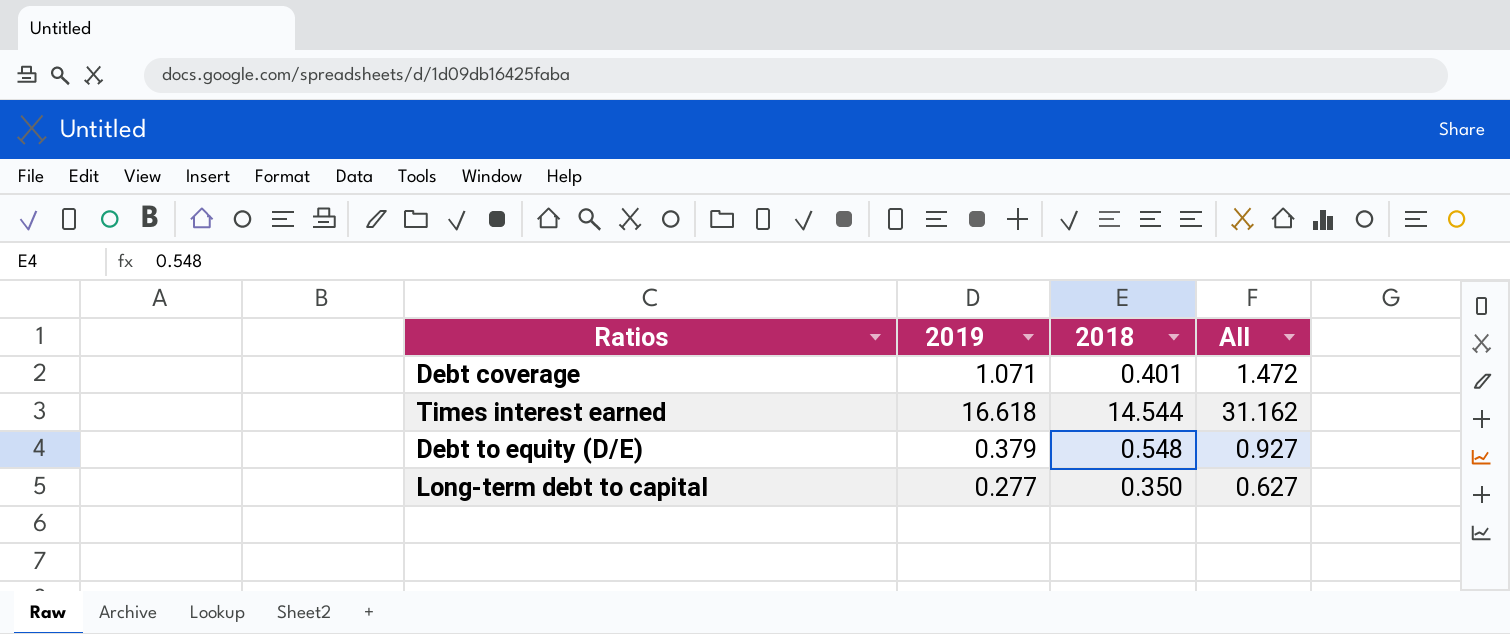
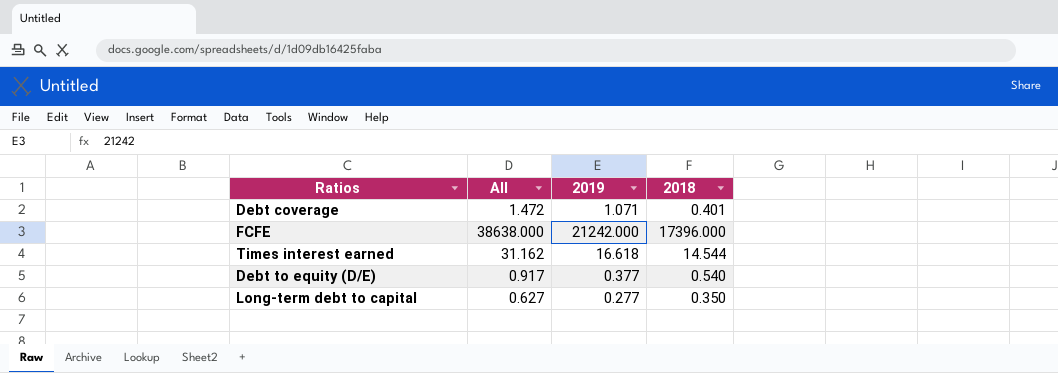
column All | position: 4 -> 2
row FCFE: none -> 38638.000 | 21242.000 | 17396.000
Debt to equity (D/E) | All: 0.927 -> 0.917
Debt to equity (D/E) | 2019: 0.379 -> 0.377
Debt to equity (D/E) | 2018: 0.548 -> 0.540

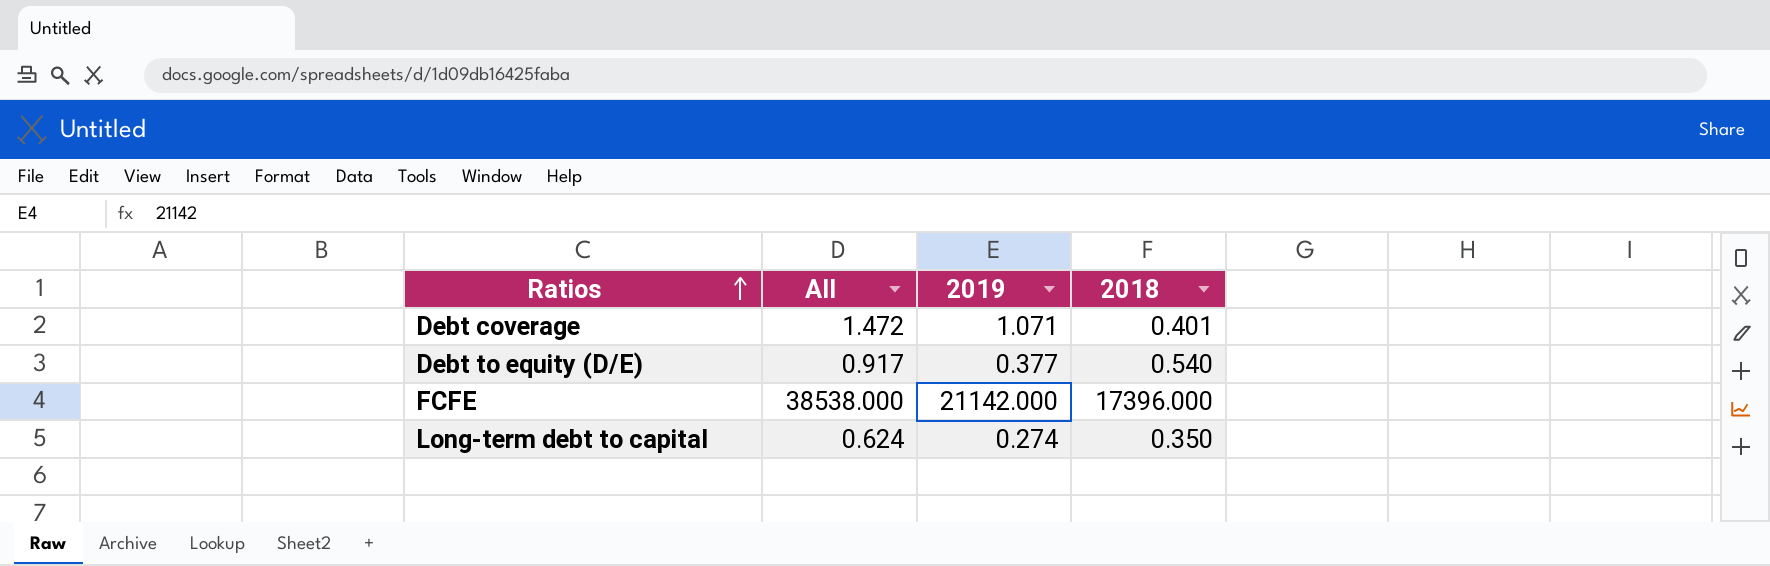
row order: none -> Ratios ascending
row Times interest earned: 31.162 | 16.618 | 14.544 -> none
FCFE | All: 38638.000 -> 38538.000
FCFE | 2019: 21242.000 -> 21142.000
Long-term debt to capital | All: 0.627 -> 0.624
Long-term debt to capital | 2019: 0.277 -> 0.274

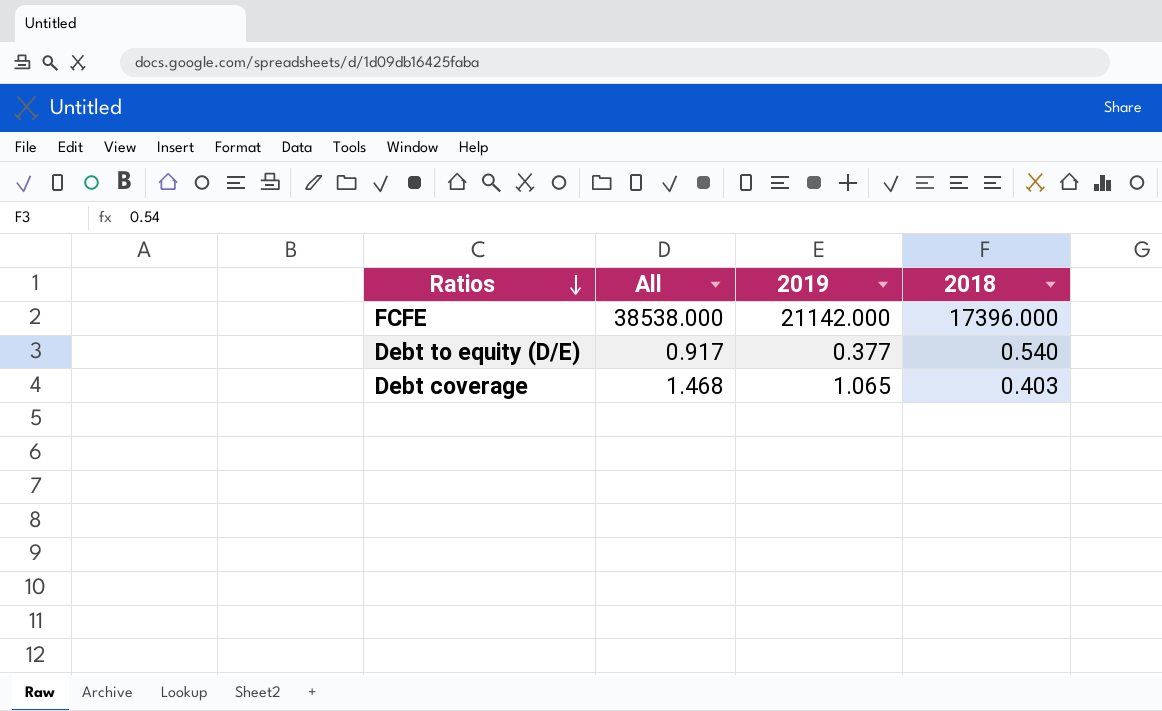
row order: Ratios ascending -> Ratios descending
row Long-term debt to capital: 0.624 | 0.274 | 0.350 -> none
Debt coverage | All: 1.472 -> 1.468
Debt coverage | 2019: 1.071 -> 1.065
Debt coverage | 2018: 0.401 -> 0.403

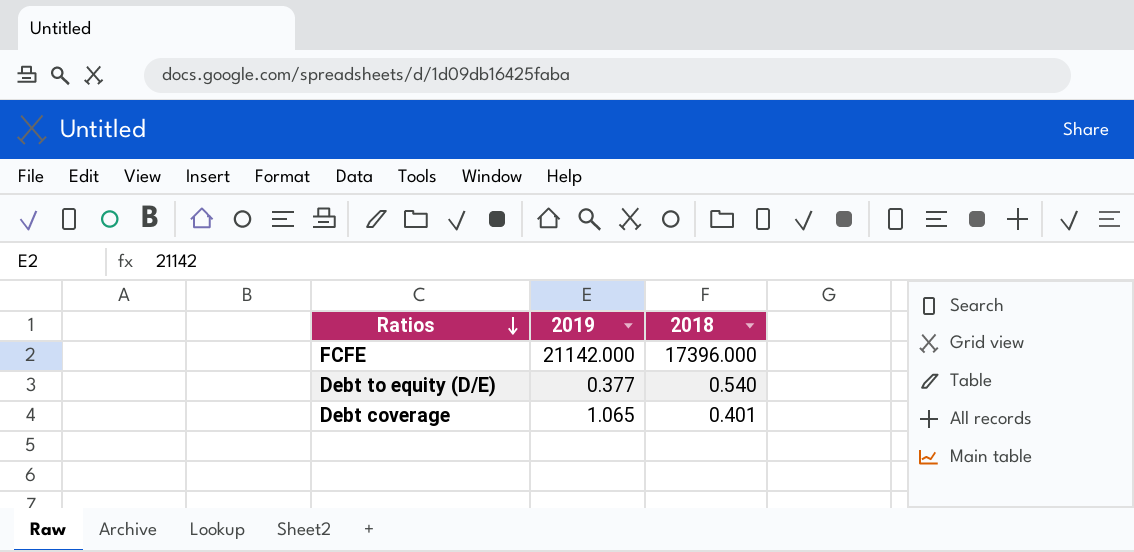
column All | formula: [2019] + [2018] -> none
Debt coverage | 2018: 0.403 -> 0.401

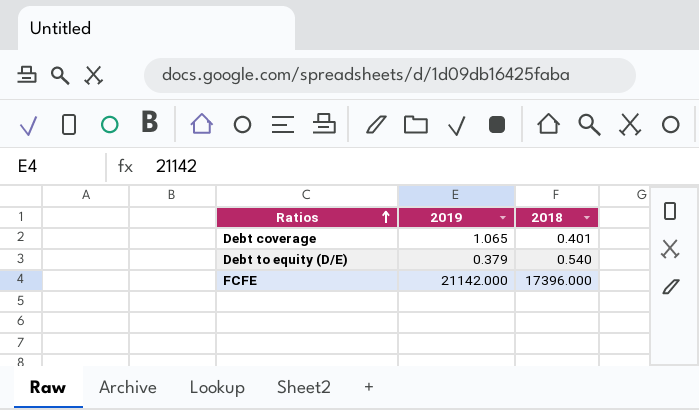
row order: Ratios descending -> Ratios ascending
Debt to equity (D/E) | 2019: 0.377 -> 0.379

